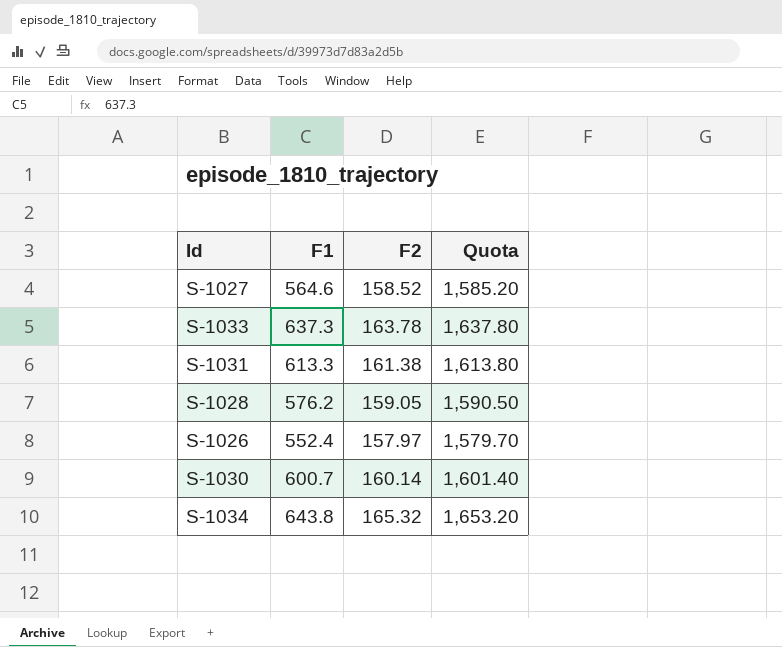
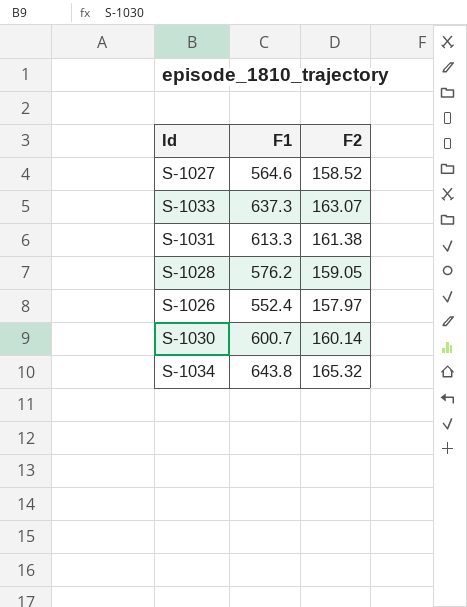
column Quota | formula: [F2] * 10 -> none
S-1033 | F2: 163.78 -> 163.07

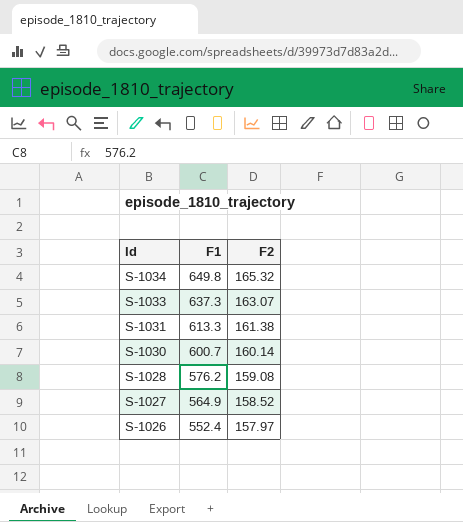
row order: none -> Id descending
S-1034 | F1: 643.8 -> 649.8
S-1028 | F2: 159.05 -> 159.08
S-1027 | F1: 564.6 -> 564.9

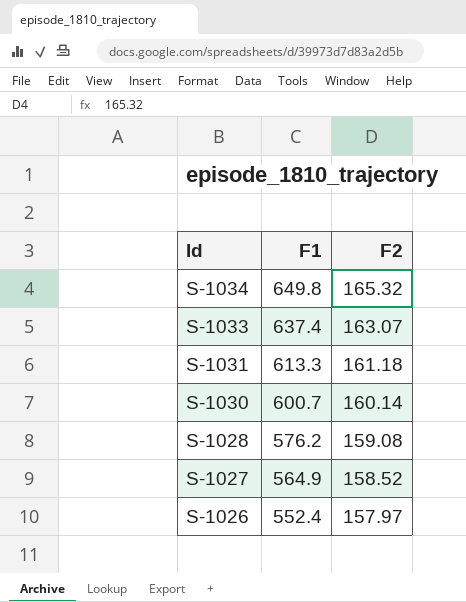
S-1033 | F1: 637.3 -> 637.4
S-1031 | F2: 161.38 -> 161.18

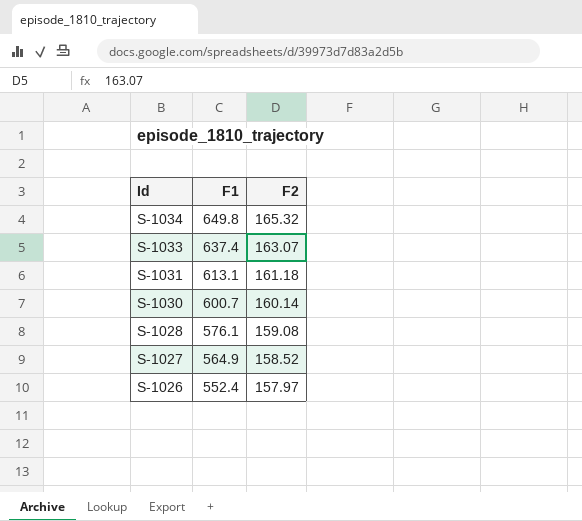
S-1031 | F1: 613.3 -> 613.1
S-1028 | F1: 576.2 -> 576.1

